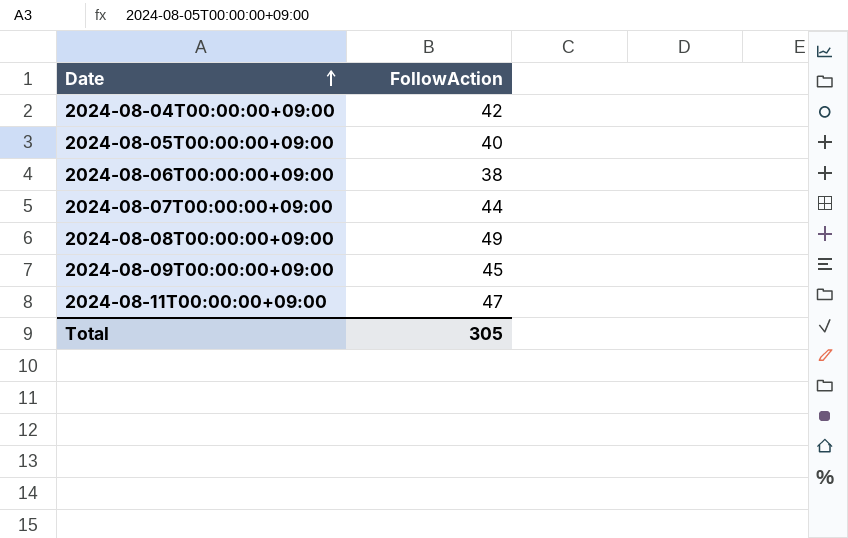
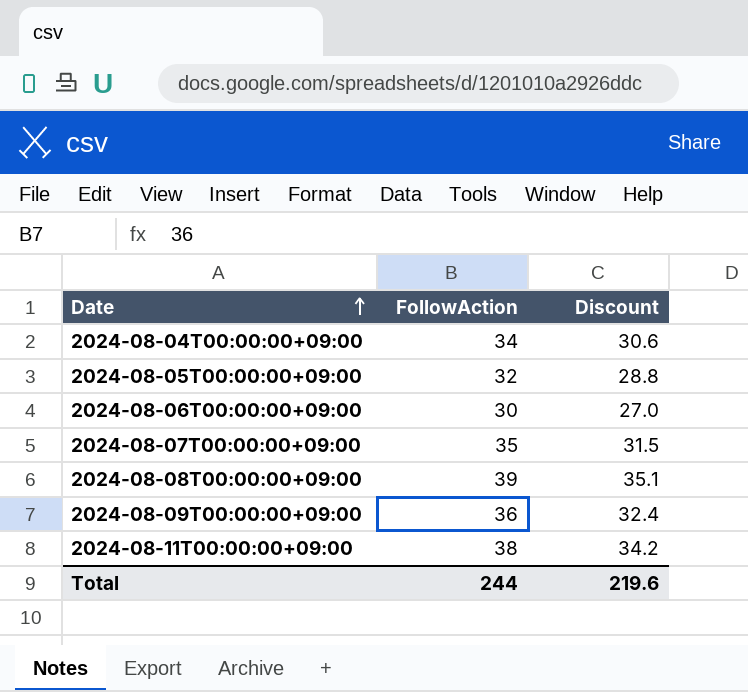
column Discount | formula: none -> [FollowAction] * 0.9
2024-08-04T00:00:00+09:00 | FollowAction: 42 -> 34
2024-08-05T00:00:00+09:00 | FollowAction: 40 -> 32
2024-08-06T00:00:00+09:00 | FollowAction: 38 -> 30
2024-08-07T00:00:00+09:00 | FollowAction: 44 -> 35
2024-08-08T00:00:00+09:00 | FollowAction: 49 -> 39
2024-08-09T00:00:00+09:00 | FollowAction: 45 -> 36
2024-08-11T00:00:00+09:00 | FollowAction: 47 -> 38
Total | FollowAction: 305 -> 244

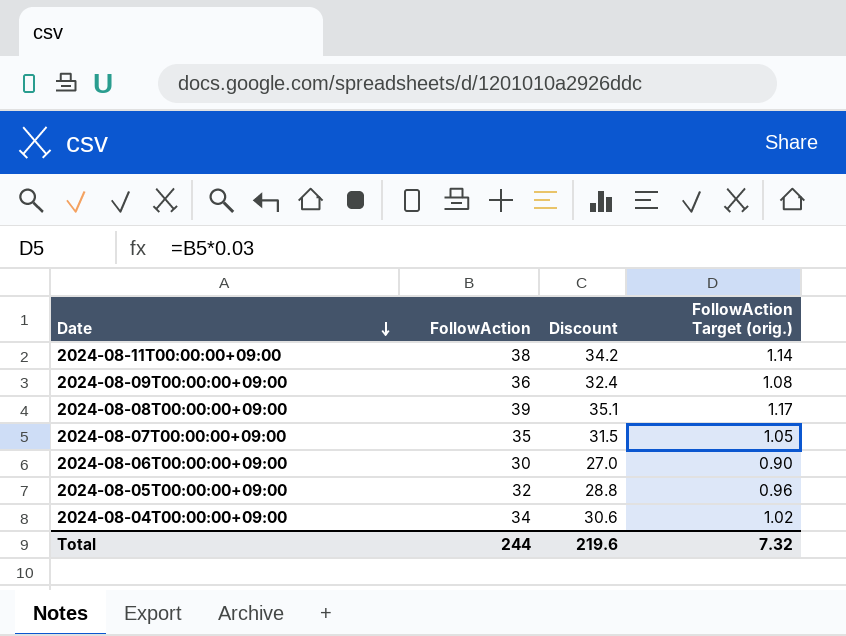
row order: Date ascending -> Date descending
column FollowAction Target (orig.) | formula: none -> [FollowAction] * 0.03

